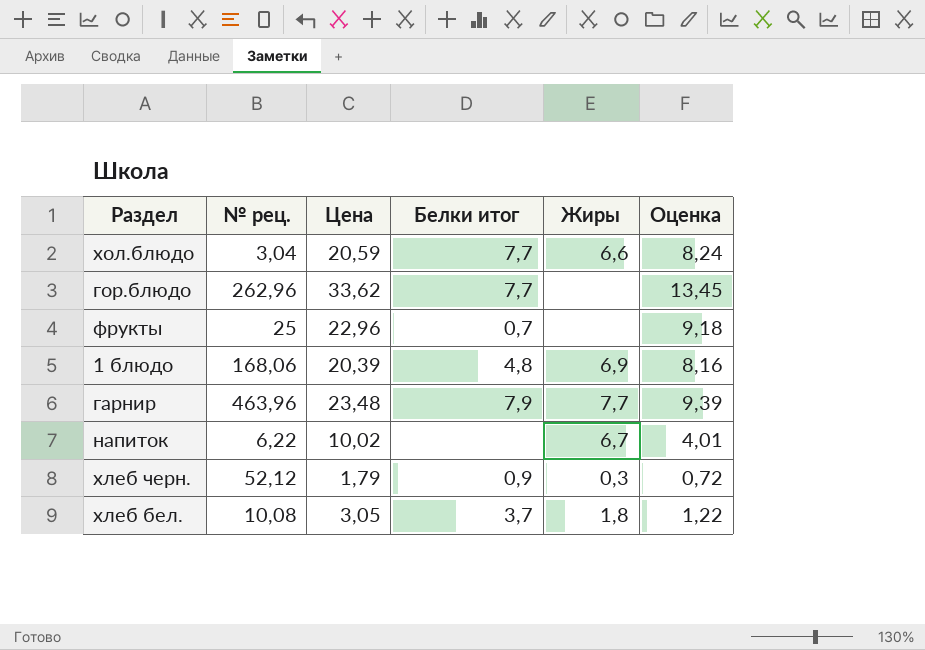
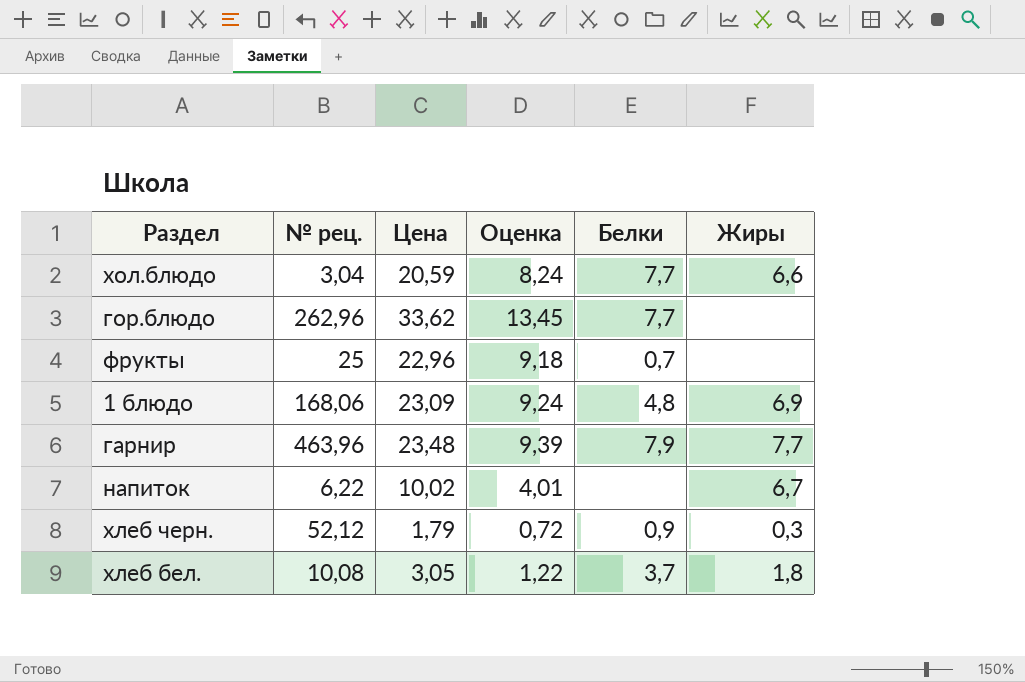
column Оценка | position: 6 -> 4
column name: Белки итог -> Белки
1 блюдо | Цена: 20,39 -> 23,09
1 блюдо | Оценка: 8,16 -> 9,24

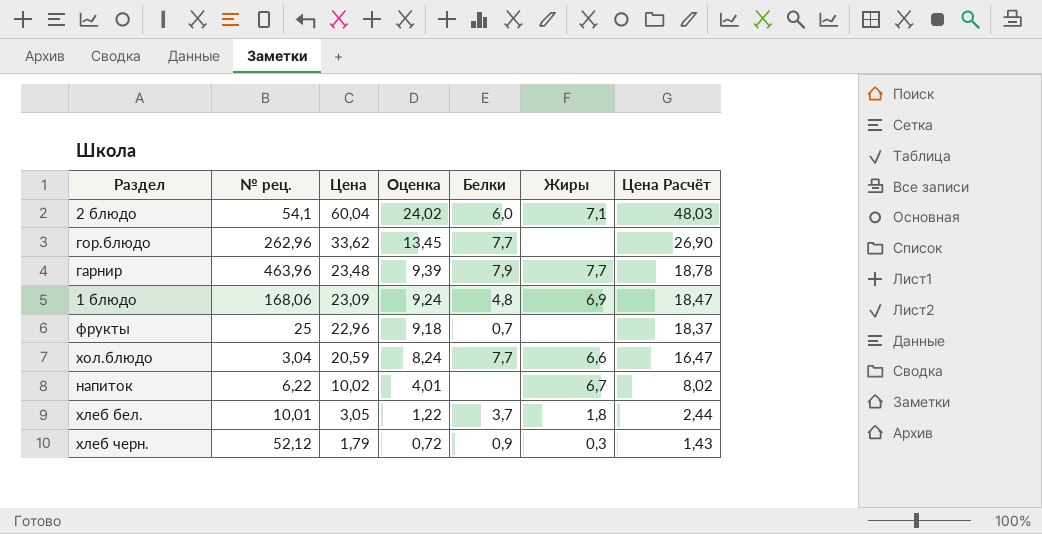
row order: none -> Цена descending
column Цена Расчёт | formula: none -> [Цена] * 0,8
row 2 блюдо: none -> 54,1 | 60,04 | 24,02 | 6,0 | 7,1 | 48,03
хлеб бел. | № рец.: 10,08 -> 10,01

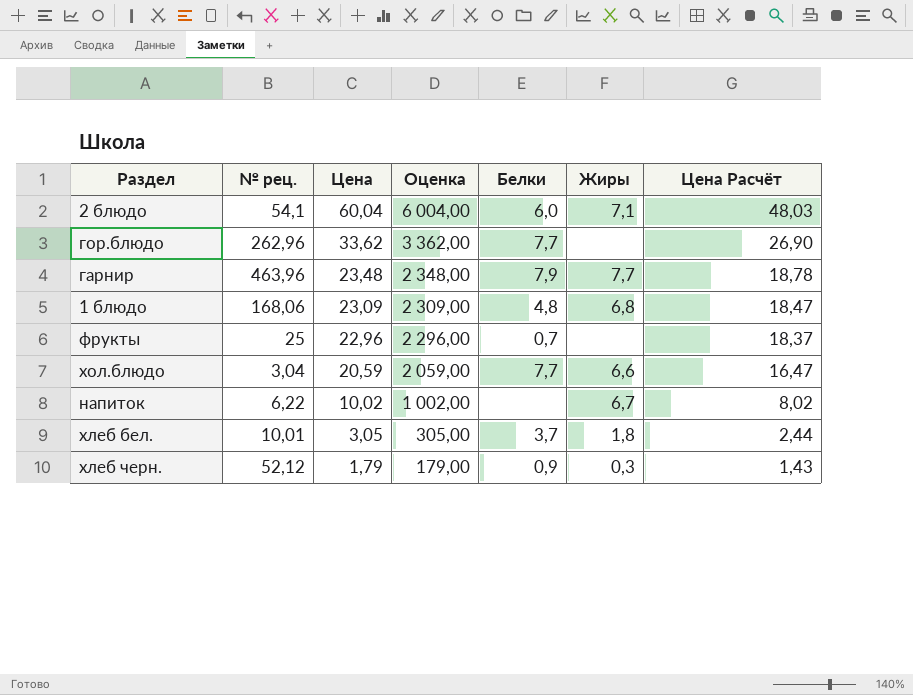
column Оценка | formula: [Цена] * 0,4 -> [Цена] * 100
1 блюдо | Жиры: 6,9 -> 6,8

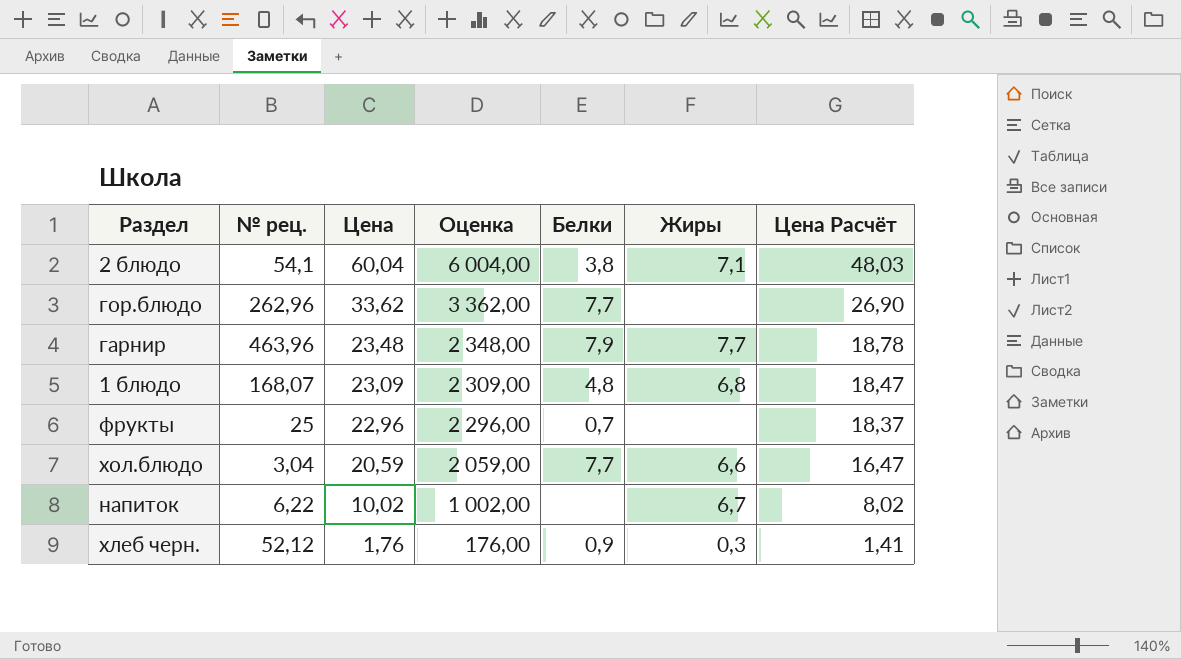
row хлеб бел.: 10,01 | 3,05 | 305,00 | 3,7 | 1,8 | 2,44 -> none
2 блюдо | Белки: 6,0 -> 3,8
1 блюдо | № рец.: 168,06 -> 168,07
хлеб черн. | Цена: 1,79 -> 1,76
хлеб черн. | Оценка: 179,00 -> 176,00
хлеб черн. | Цена Расчёт: 1,43 -> 1,41

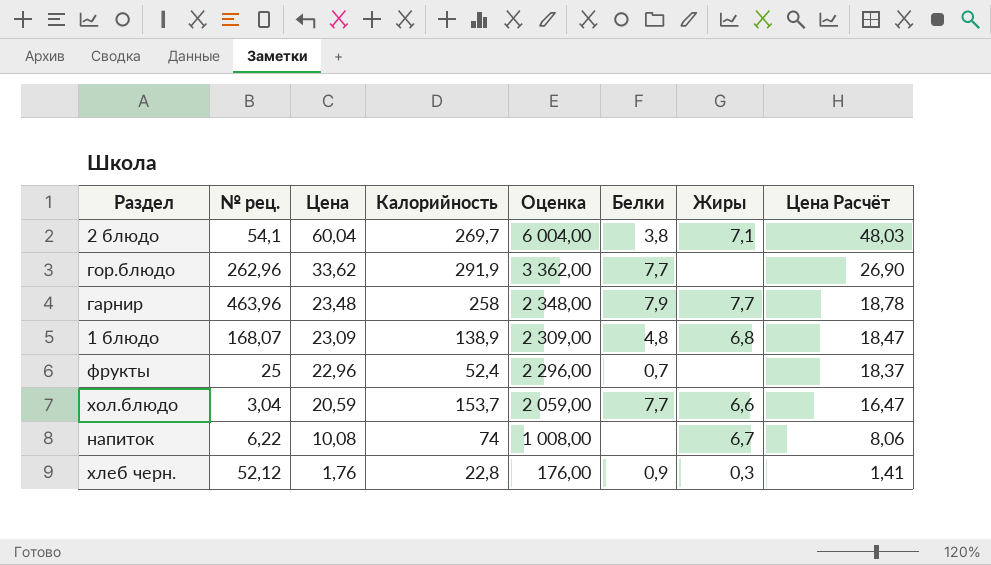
column Калорийность | position: none -> 4
напиток | Цена: 10,02 -> 10,08
напиток | Оценка: 1 002,00 -> 1 008,00
напиток | Цена Расчёт: 8,02 -> 8,06

